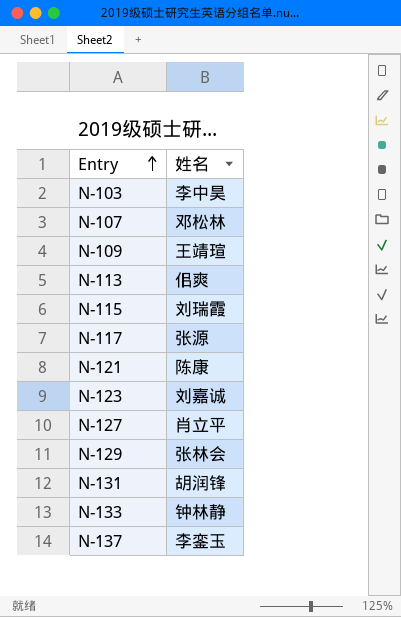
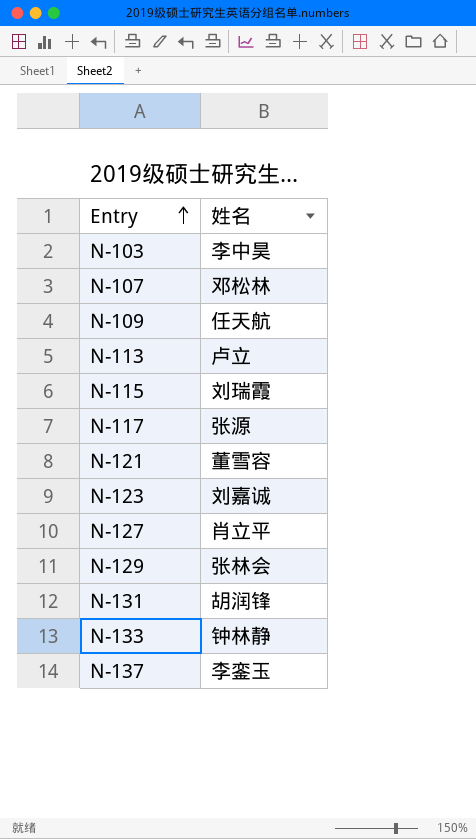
N-109 | 姓名: 王靖瑄 -> 任天航
N-113 | 姓名: 佀爽 -> 卢立
N-121 | 姓名: 陈康 -> 董雪容

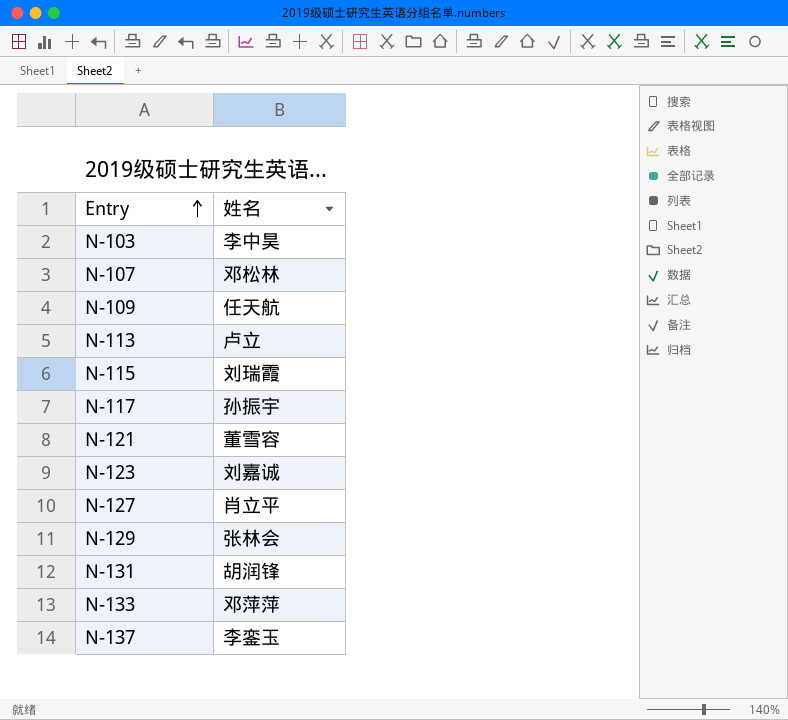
N-117 | 姓名: 张源 -> 孙振宇
N-133 | 姓名: 钟林静 -> 邓萍萍

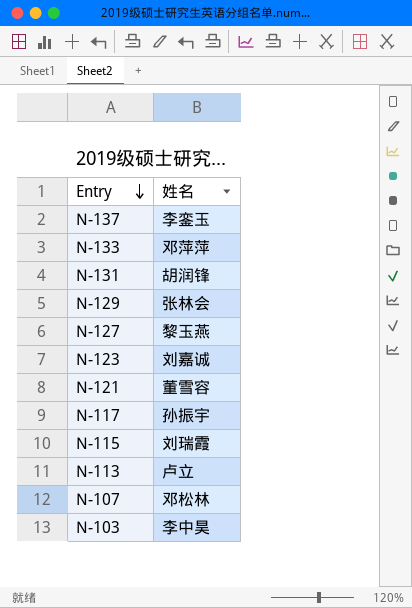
row order: Entry ascending -> Entry descending
row N-109: 任天航 -> none
N-127 | 姓名: 肖立平 -> 黎玉燕

